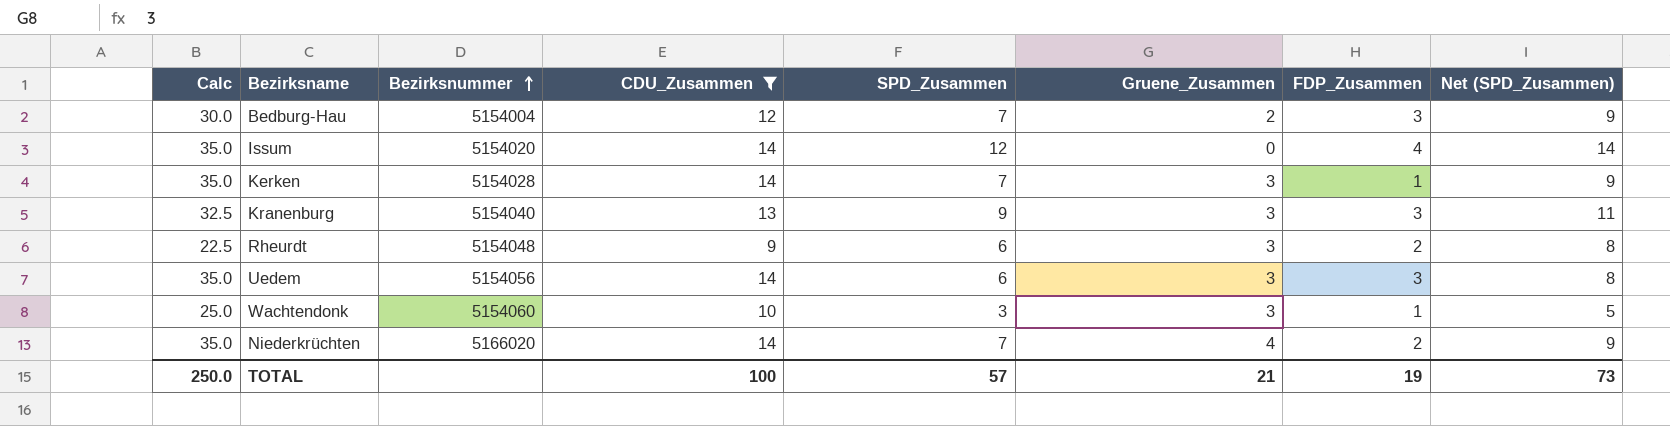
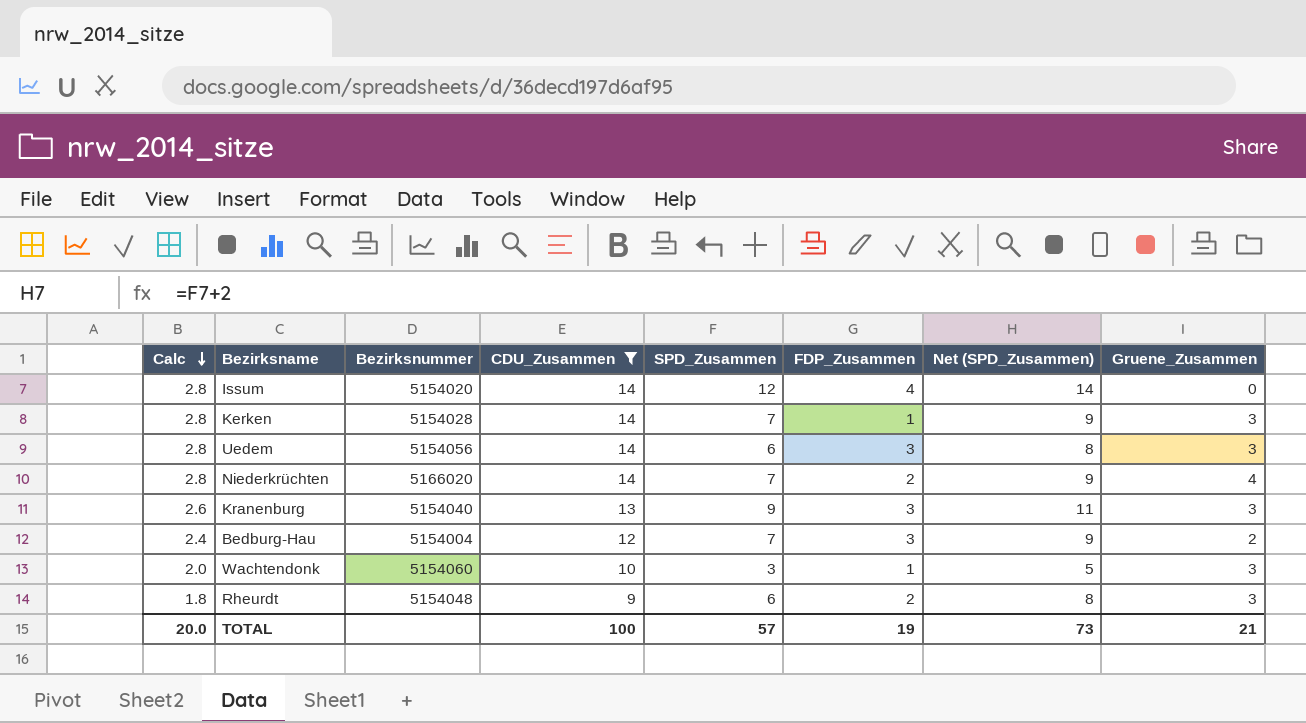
row order: Bezirksnummer ascending -> Calc descending
column Calc | formula: [CDU_Zusammen] * 2.5 -> [CDU_Zusammen] * 0.2
column Gruene_Zusammen | position: 6 -> 8
TOTAL | Calc: 250.0 -> 20.0

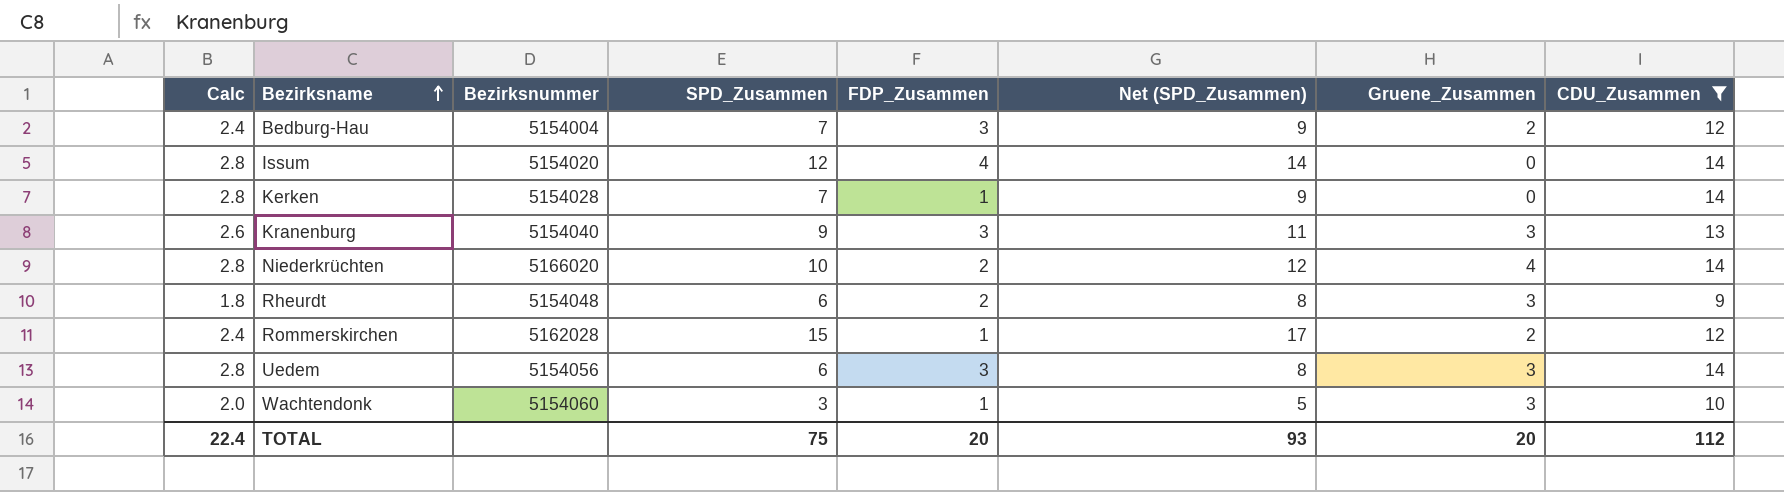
row order: Calc descending -> Bezirksname ascending
column CDU_Zusammen | position: 4 -> 8
Kerken | Gruene_Zusammen: 3 -> 0
Niederkrüchten | SPD_Zusammen: 7 -> 10
Niederkrüchten | Net (SPD_Zusammen): 9 -> 12
row Rommerskirchen: none -> 2.4 | 5162028 | 15 | 1 | 17 | 2 | 12
TOTAL | Calc: 20.0 -> 22.4
TOTAL | SPD_Zusammen: 57 -> 75
TOTAL | FDP_Zusammen: 19 -> 20
TOTAL | Net (SPD_Zusammen): 73 -> 93
TOTAL | Gruene_Zusammen: 21 -> 20
TOTAL | CDU_Zusammen: 100 -> 112

